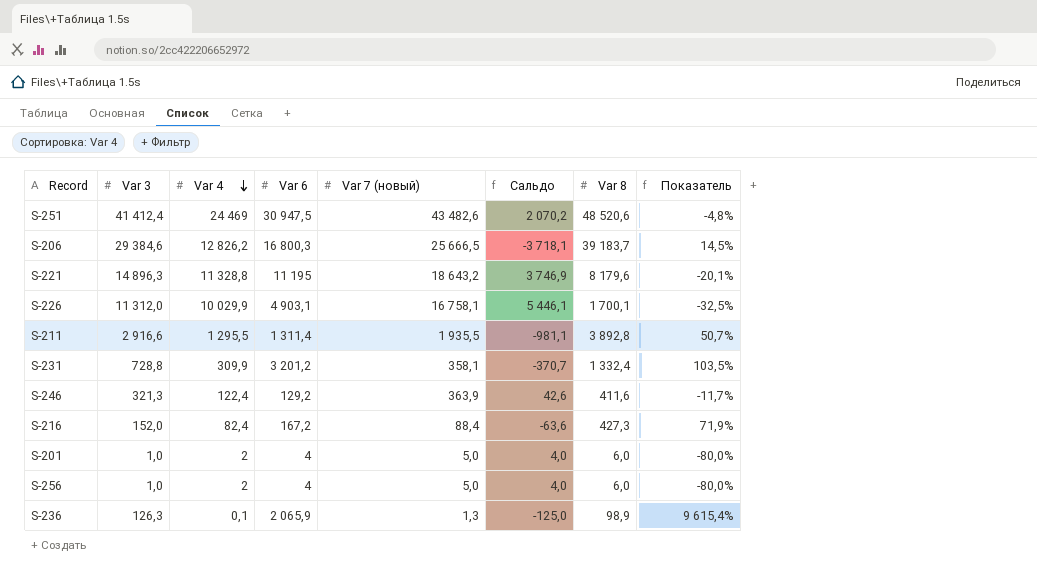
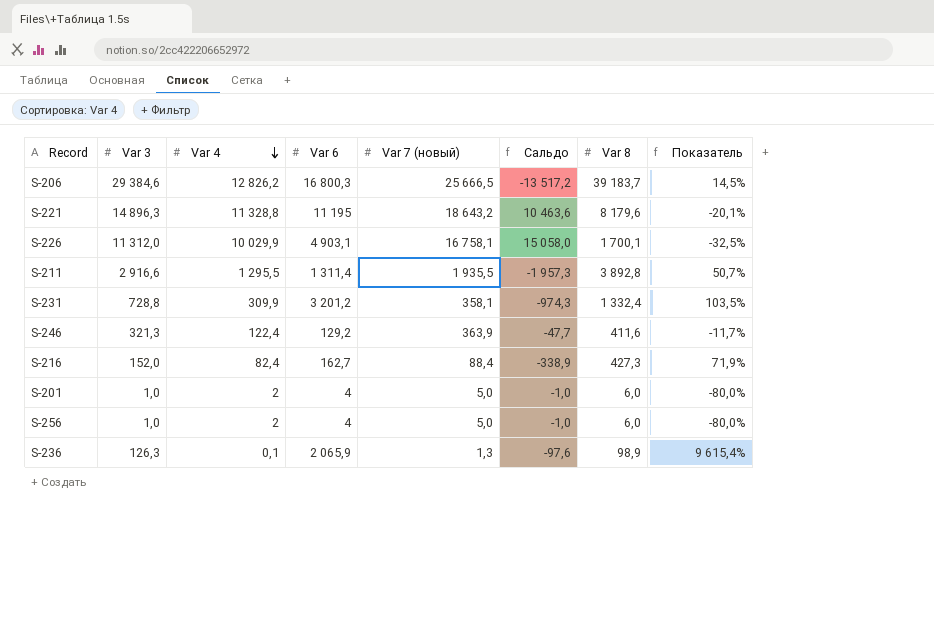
column Сальдо | formula: [Var 7 (новый)] - [Var 3] -> [Var 7 (новый)] - [Var 8]
row S-251: 41 412,4 | 24 469 | 30 947,5 | 43 482,6 | 2 070,2 | 48 520,6 | -4,8% -> none
S-216 | Var 6: 167,2 -> 162,7

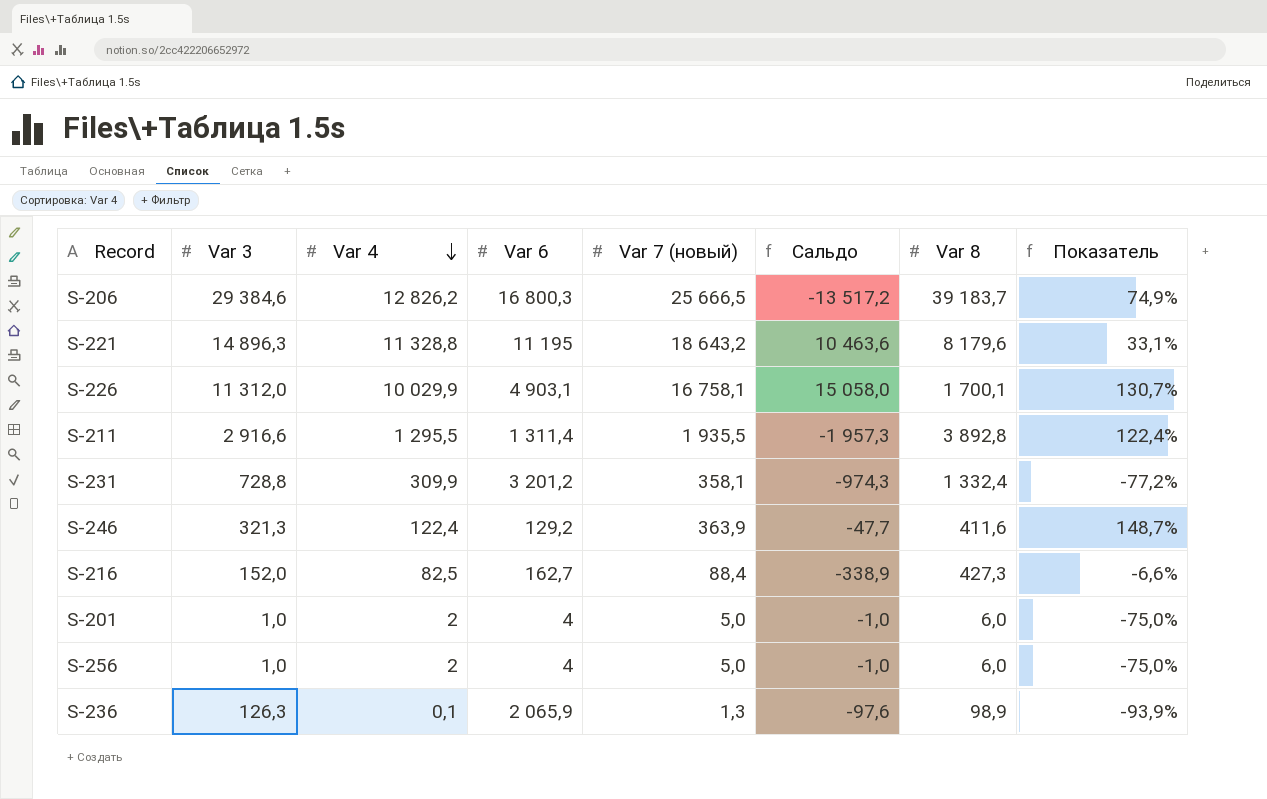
column Показатель | formula: ([Var 3] - [Var 7 (новый)]) / [Var 7 (новый)] -> ([Var 3] - [Var 6]) / [Var 6]
S-216 | Var 4: 82,4 -> 82,5

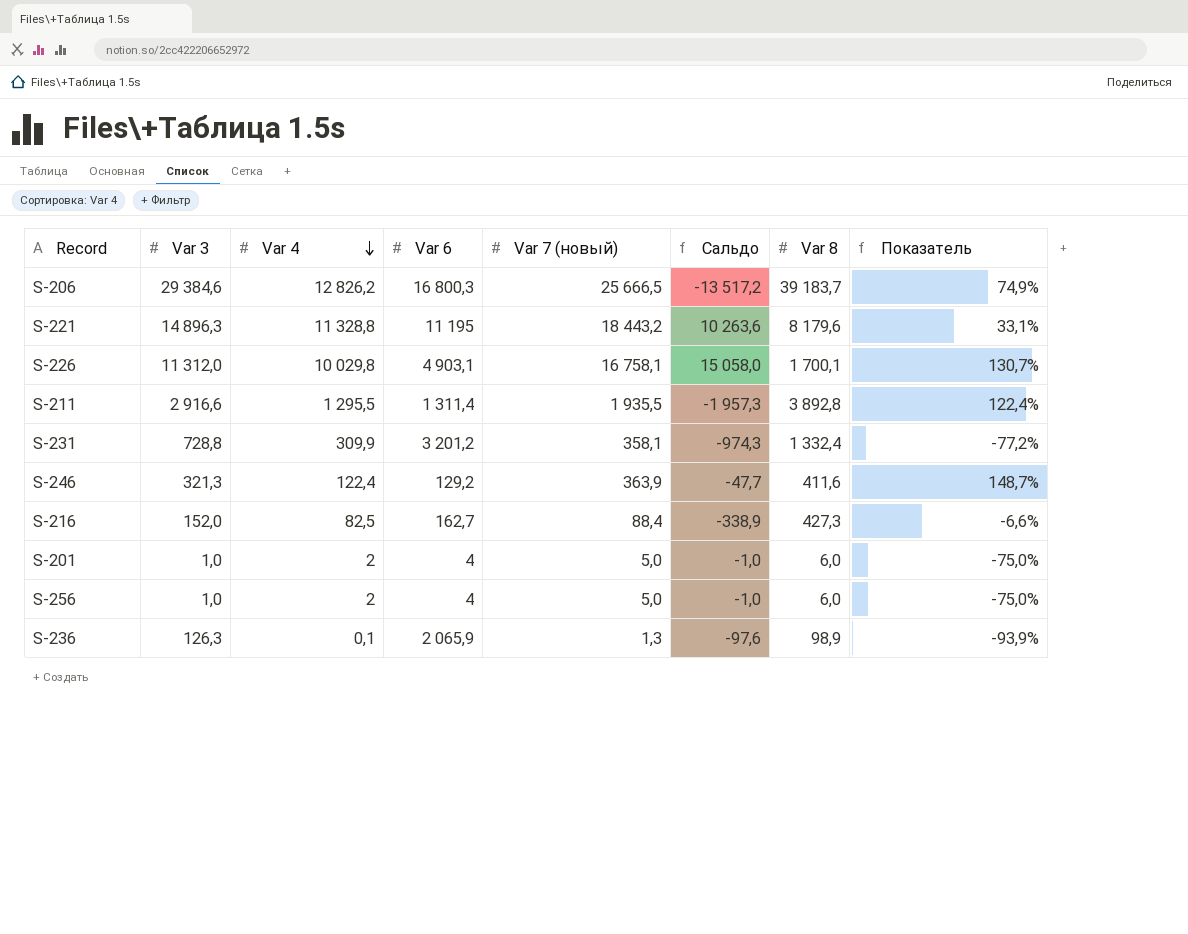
S-221 | Var 7 (новый): 18 643,2 -> 18 443,2
S-221 | Сальдо: 10 463,6 -> 10 263,6
S-226 | Var 4: 10 029,9 -> 10 029,8

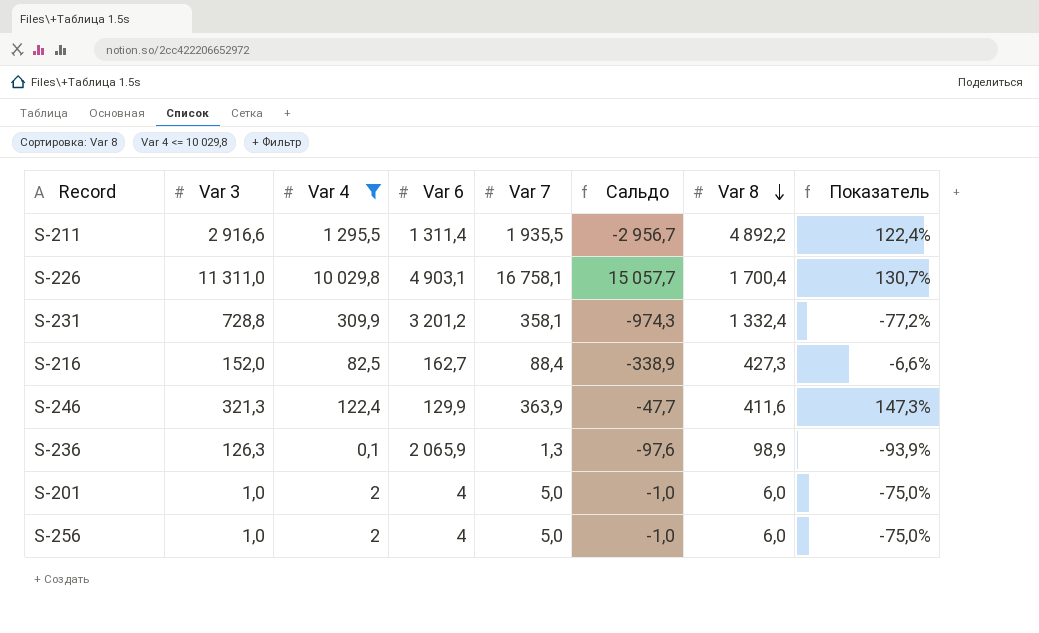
filter: none -> Var 4 <= 10 029,8
row order: Var 4 descending -> Var 8 descending
column name: Var 7 (новый) -> Var 7
S-211 | Сальдо: -1 957,3 -> -2 956,7
S-211 | Var 8: 3 892,8 -> 4 892,2
S-226 | Var 3: 11 312,0 -> 11 311,0
S-226 | Сальдо: 15 058,0 -> 15 057,7
S-226 | Var 8: 1 700,1 -> 1 700,4
S-246 | Var 6: 129,2 -> 129,9
S-246 | Показатель: 148,7% -> 147,3%

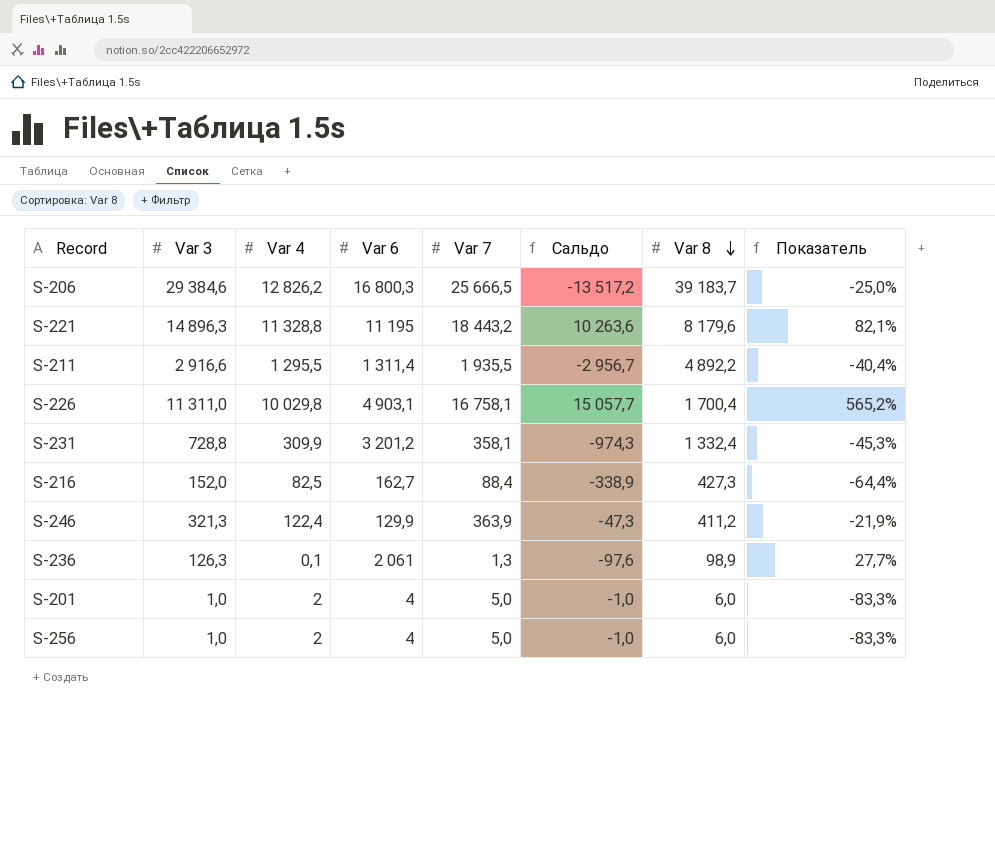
filter: Var 4 <= 10 029,8 -> none
column Показатель | formula: ([Var 3] - [Var 6]) / [Var 6] -> ([Var 3] - [Var 8]) / [Var 8]
S-246 | Сальдо: -47,7 -> -47,3
S-246 | Var 8: 411,6 -> 411,2
S-236 | Var 6: 2 065,9 -> 2 061

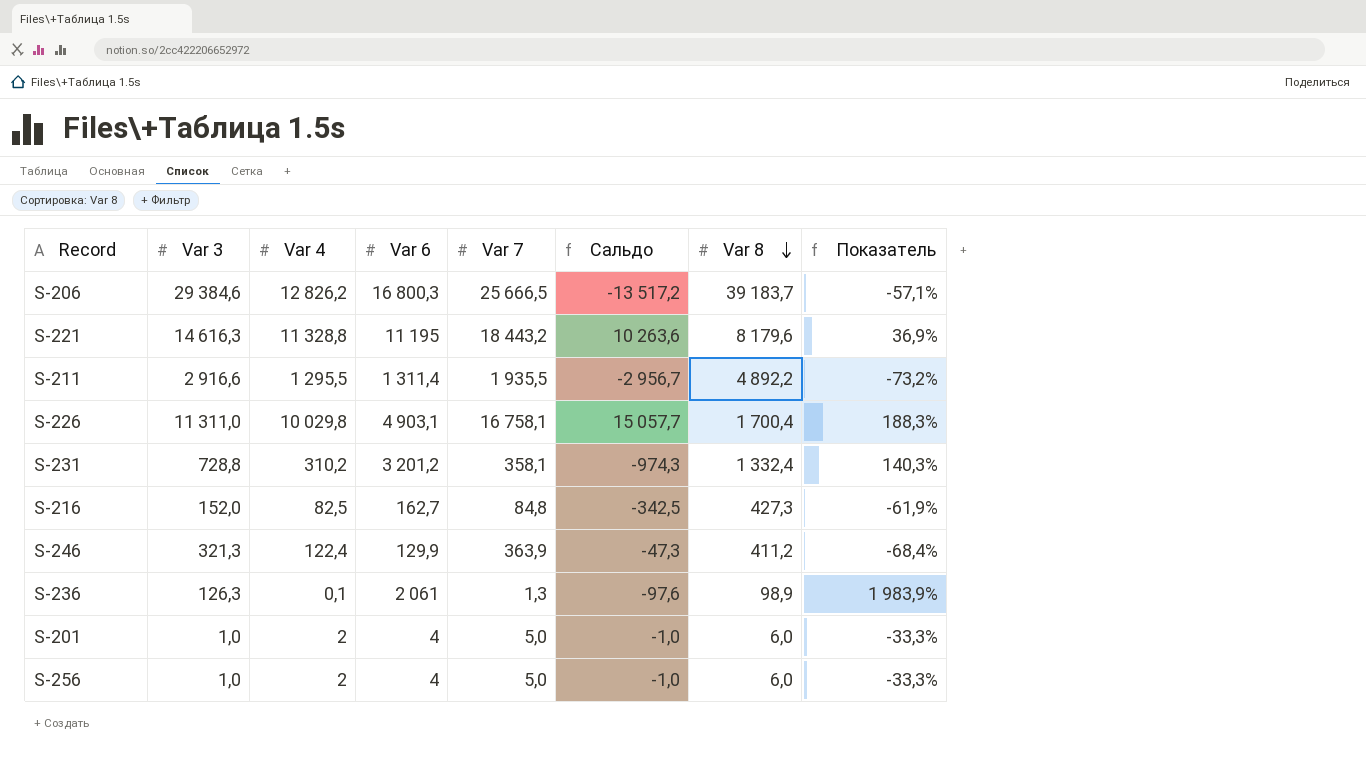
column Показатель | formula: ([Var 3] - [Var 8]) / [Var 8] -> ([Var 6] - [Var 8]) / [Var 8]
S-221 | Var 3: 14 896,3 -> 14 616,3
S-231 | Var 4: 309,9 -> 310,2
S-216 | Var 7: 88,4 -> 84,8
S-216 | Сальдо: -338,9 -> -342,5

